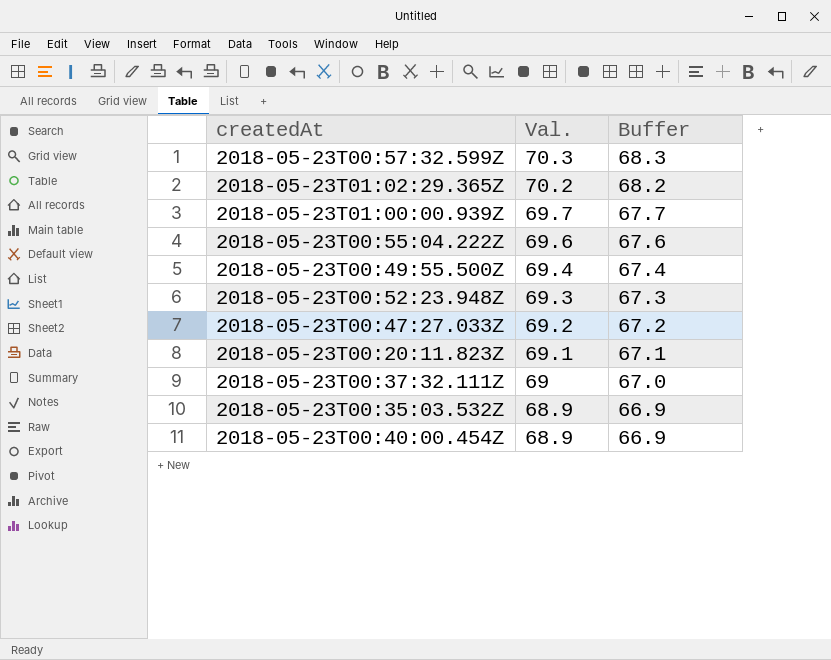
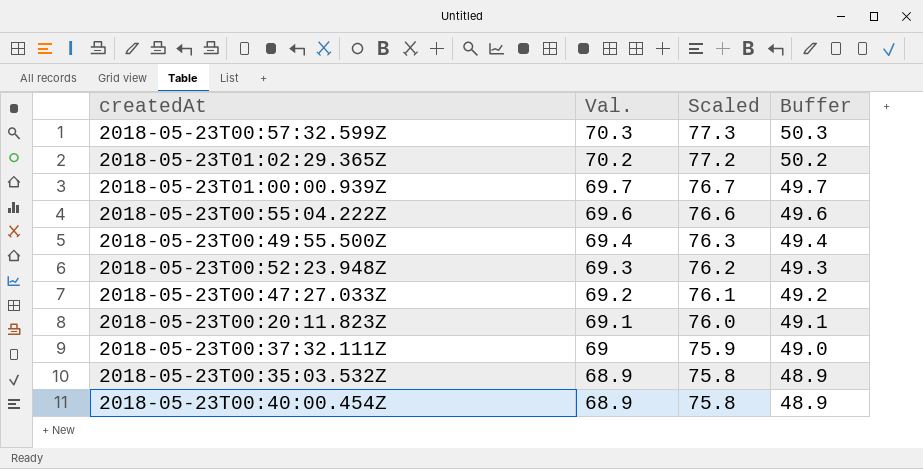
column Scaled | formula: none -> [Val.] * 1.1
column Buffer | formula: [Val.] - 2 -> [Val.] - 20

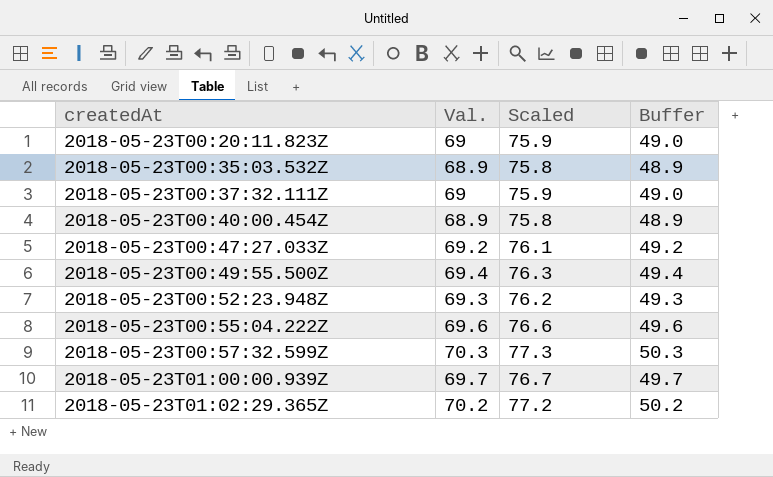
row order: Val. descending -> createdAt ascending
2018-05-23T00:20:11.823Z | Val.: 69.1 -> 69
2018-05-23T00:20:11.823Z | Scaled: 76.0 -> 75.9
2018-05-23T00:20:11.823Z | Buffer: 49.1 -> 49.0

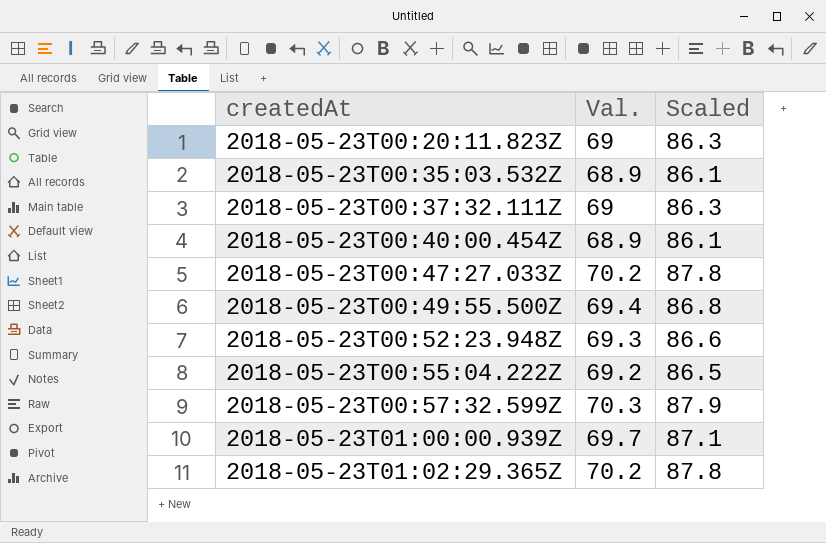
column Buffer | formula: [Val.] - 20 -> none
column Scaled | formula: [Val.] * 1.1 -> [Val.] * 1.25
2018-05-23T00:47:27.033Z | Val.: 69.2 -> 70.2
2018-05-23T00:55:04.222Z | Val.: 69.6 -> 69.2

